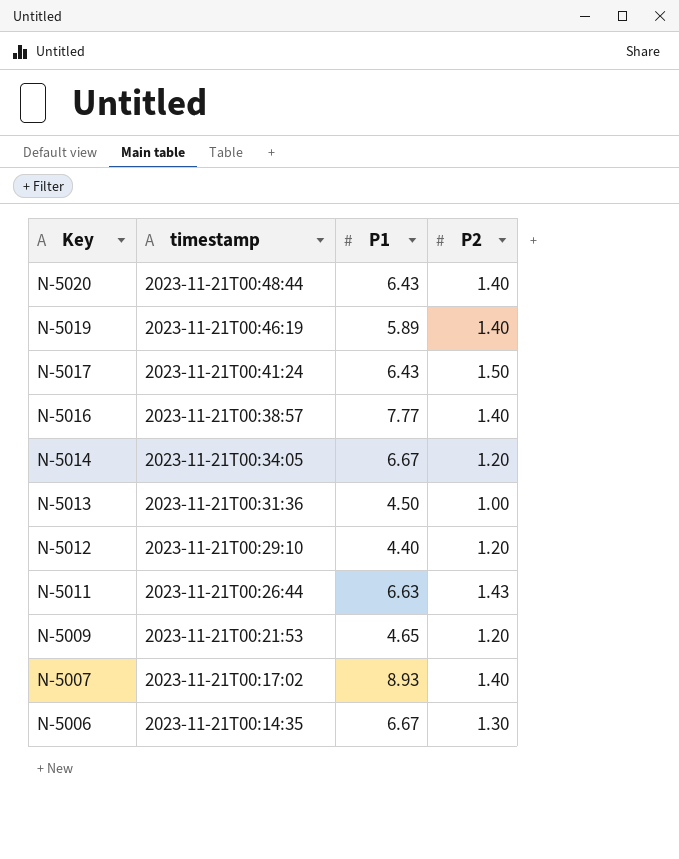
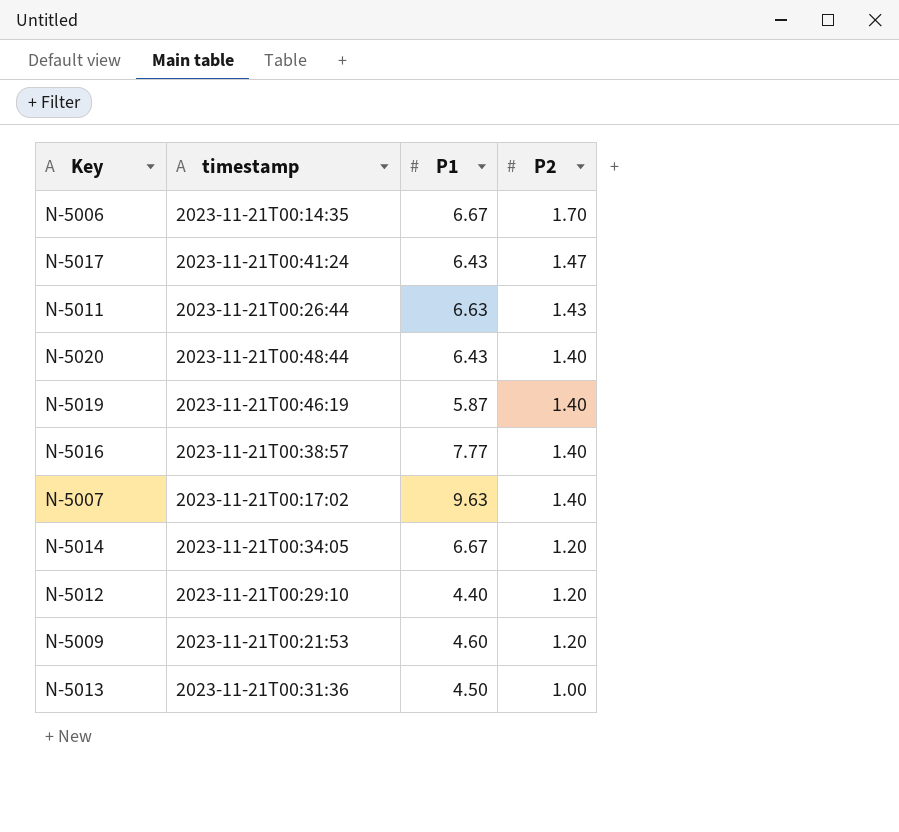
row order: Key descending -> P2 descending
N-5006 | P2: 1.30 -> 1.70
N-5017 | P2: 1.50 -> 1.47
N-5019 | P1: 5.89 -> 5.87
N-5007 | P1: 8.93 -> 9.63
N-5009 | P1: 4.65 -> 4.60

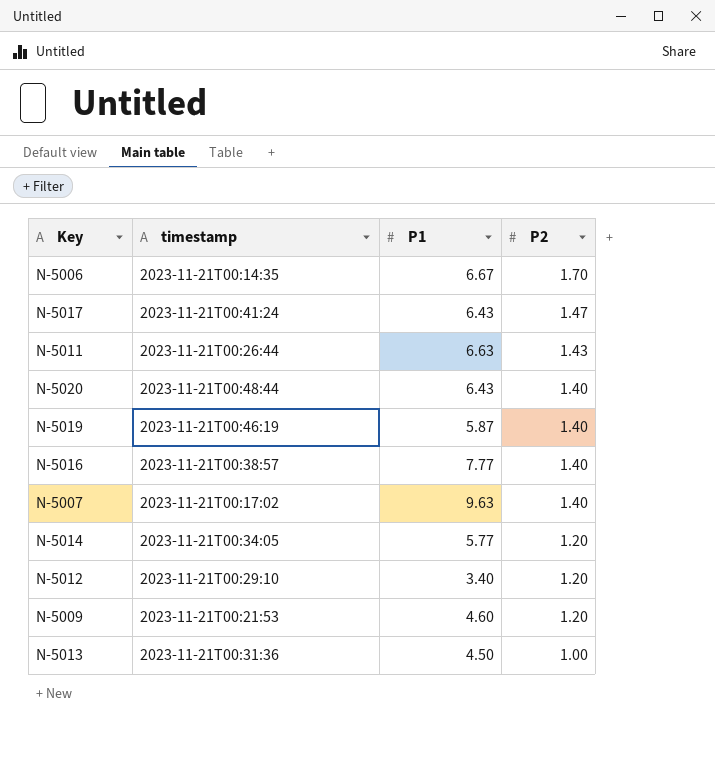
N-5014 | P1: 6.67 -> 5.77
N-5012 | P1: 4.40 -> 3.40

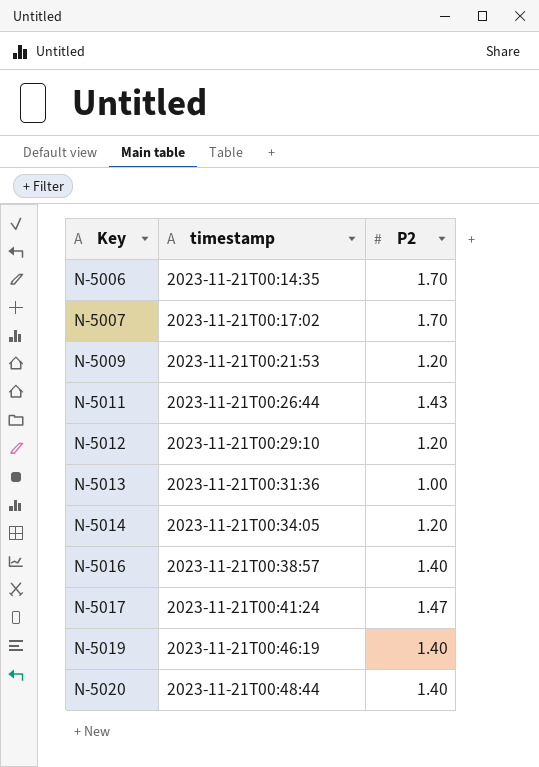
row order: P2 descending -> Key ascending
column P1 | position: 3 -> none
N-5007 | P2: 1.40 -> 1.70

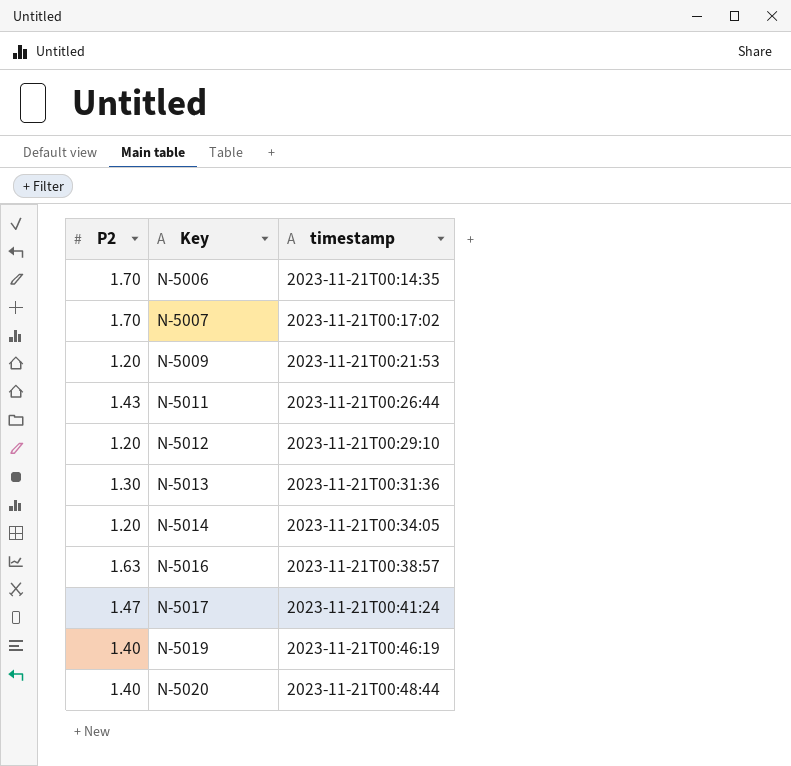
column P2 | position: 3 -> 1
N-5013 | P2: 1.00 -> 1.30
N-5016 | P2: 1.40 -> 1.63

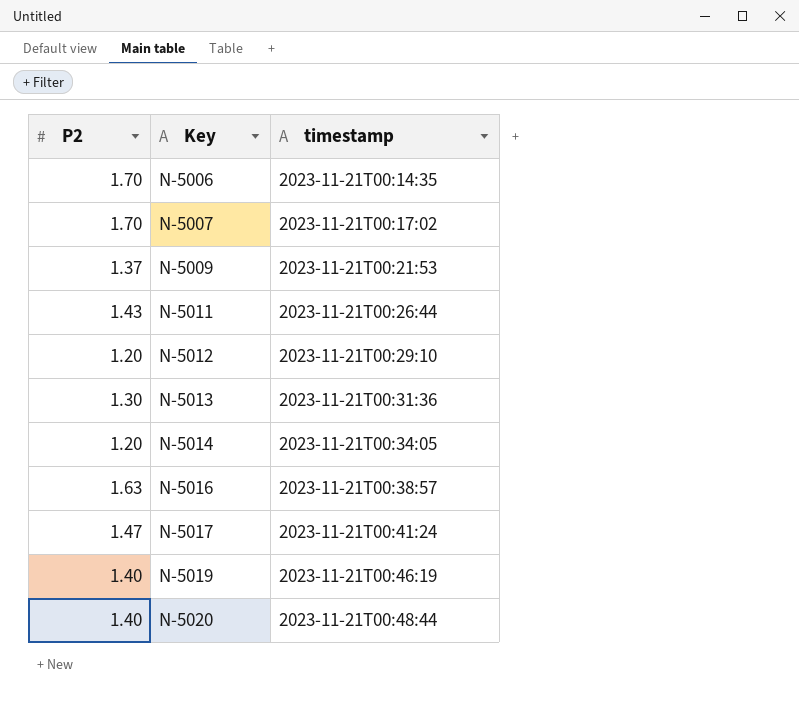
N-5009 | P2: 1.20 -> 1.37

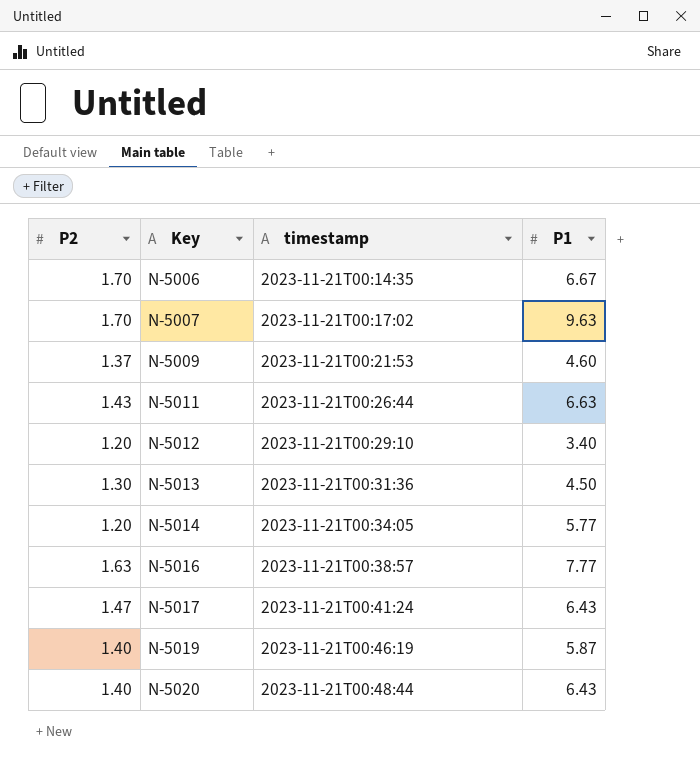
column P1 | position: none -> 4

